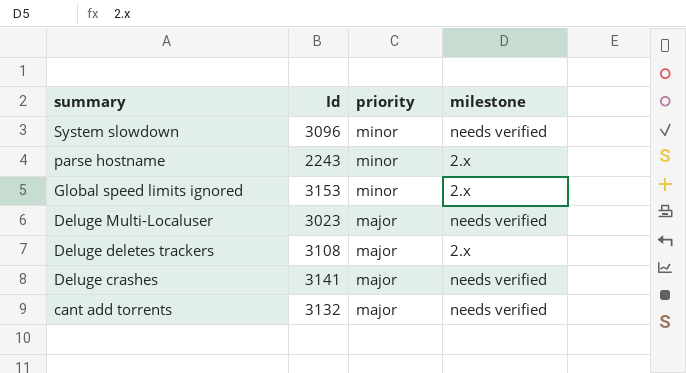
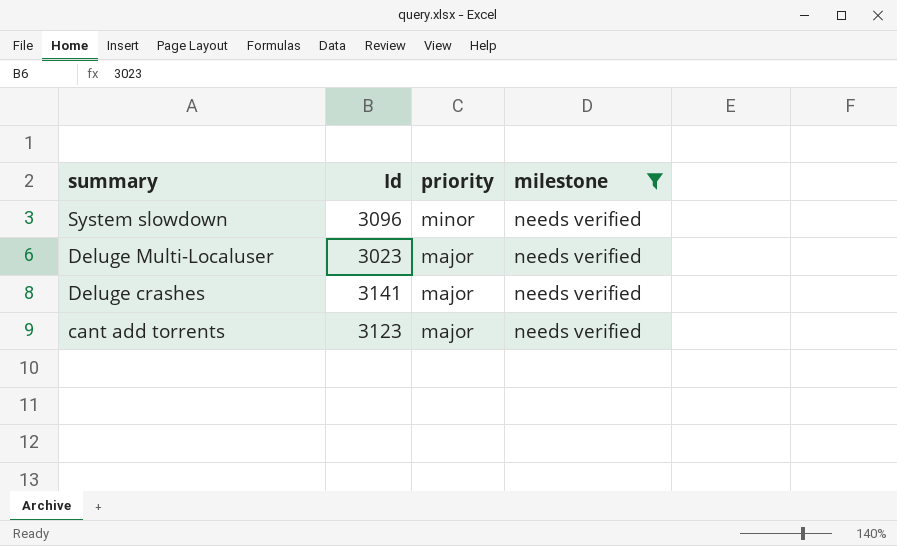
filter: none -> milestone = needs verified
cant add torrents | Id: 3132 -> 3123

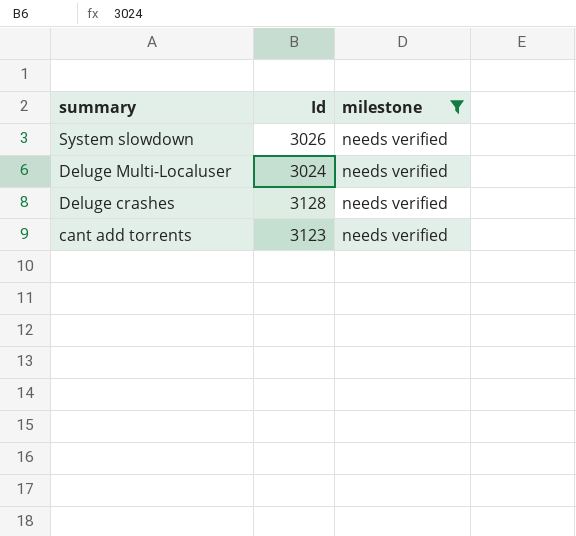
column priority | position: 3 -> none
System slowdown | Id: 3096 -> 3026
Deluge Multi-Localuser | Id: 3023 -> 3024
Deluge crashes | Id: 3141 -> 3128

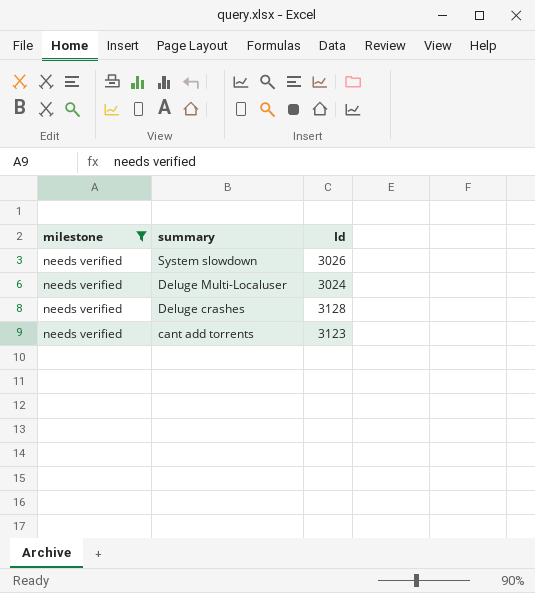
column milestone | position: 3 -> 1

